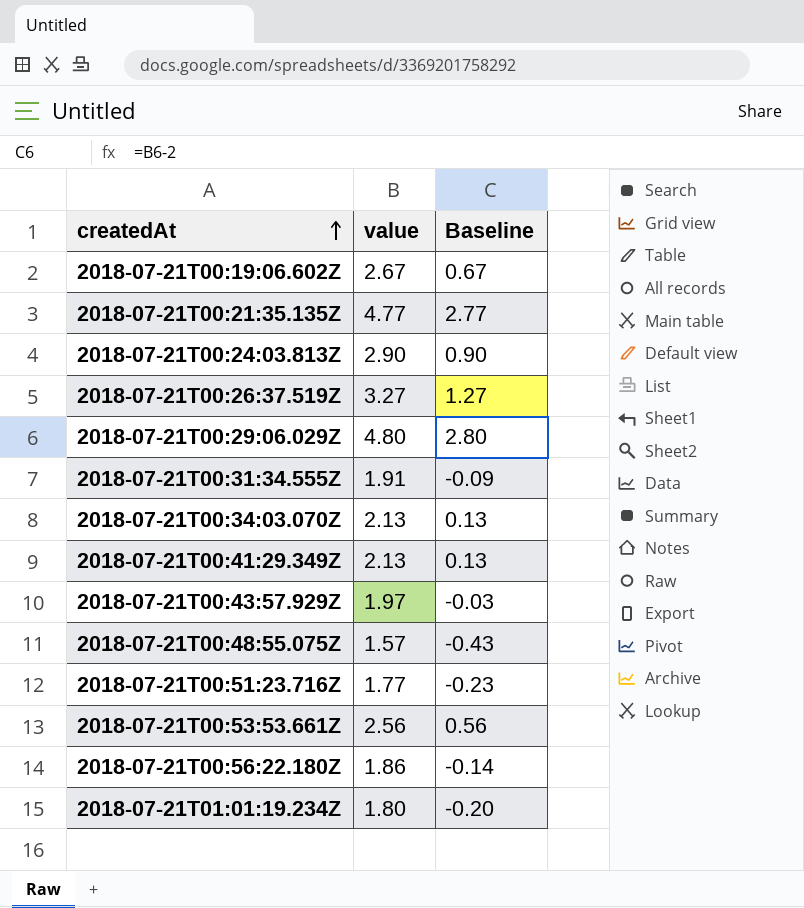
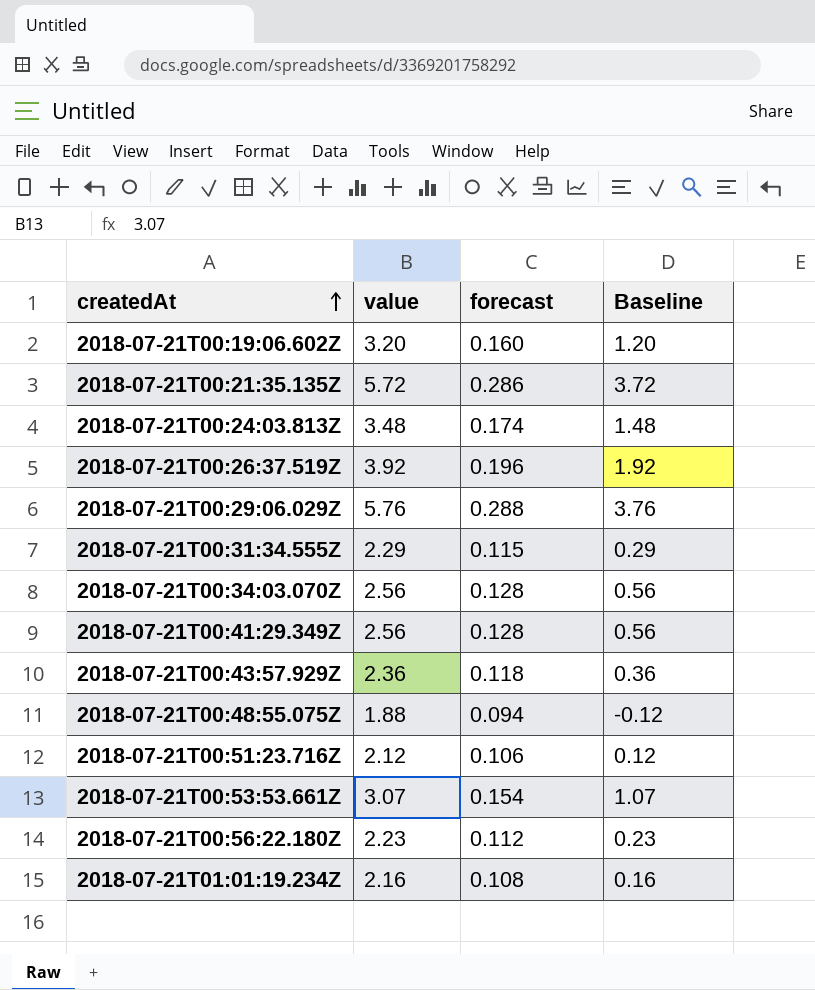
column forecast | formula: none -> [value] * 0.05
2018-07-21T00:19:06.602Z | value: 2.67 -> 3.20
2018-07-21T00:19:06.602Z | Baseline: 0.67 -> 1.20
2018-07-21T00:21:35.135Z | value: 4.77 -> 5.72
2018-07-21T00:21:35.135Z | Baseline: 2.77 -> 3.72
2018-07-21T00:24:03.813Z | value: 2.90 -> 3.48
2018-07-21T00:24:03.813Z | Baseline: 0.90 -> 1.48
2018-07-21T00:26:37.519Z | value: 3.27 -> 3.92
2018-07-21T00:26:37.519Z | Baseline: 1.27 -> 1.92
2018-07-21T00:29:06.029Z | value: 4.80 -> 5.76
2018-07-21T00:29:06.029Z | Baseline: 2.80 -> 3.76
2018-07-21T00:31:34.555Z | value: 1.91 -> 2.29
2018-07-21T00:31:34.555Z | Baseline: -0.09 -> 0.29
2018-07-21T00:34:03.070Z | value: 2.13 -> 2.56
2018-07-21T00:34:03.070Z | Baseline: 0.13 -> 0.56
2018-07-21T00:41:29.349Z | value: 2.13 -> 2.56
2018-07-21T00:41:29.349Z | Baseline: 0.13 -> 0.56
2018-07-21T00:43:57.929Z | value: 1.97 -> 2.36
2018-07-21T00:43:57.929Z | Baseline: -0.03 -> 0.36
2018-07-21T00:48:55.075Z | value: 1.57 -> 1.88
2018-07-21T00:48:55.075Z | Baseline: -0.43 -> -0.12
2018-07-21T00:51:23.716Z | value: 1.77 -> 2.12
2018-07-21T00:51:23.716Z | Baseline: -0.23 -> 0.12
2018-07-21T00:53:53.661Z | value: 2.56 -> 3.07
2018-07-21T00:53:53.661Z | Baseline: 0.56 -> 1.07
2018-07-21T00:56:22.180Z | value: 1.86 -> 2.23
2018-07-21T00:56:22.180Z | Baseline: -0.14 -> 0.23
2018-07-21T01:01:19.234Z | value: 1.80 -> 2.16
2018-07-21T01:01:19.234Z | Baseline: -0.20 -> 0.16

